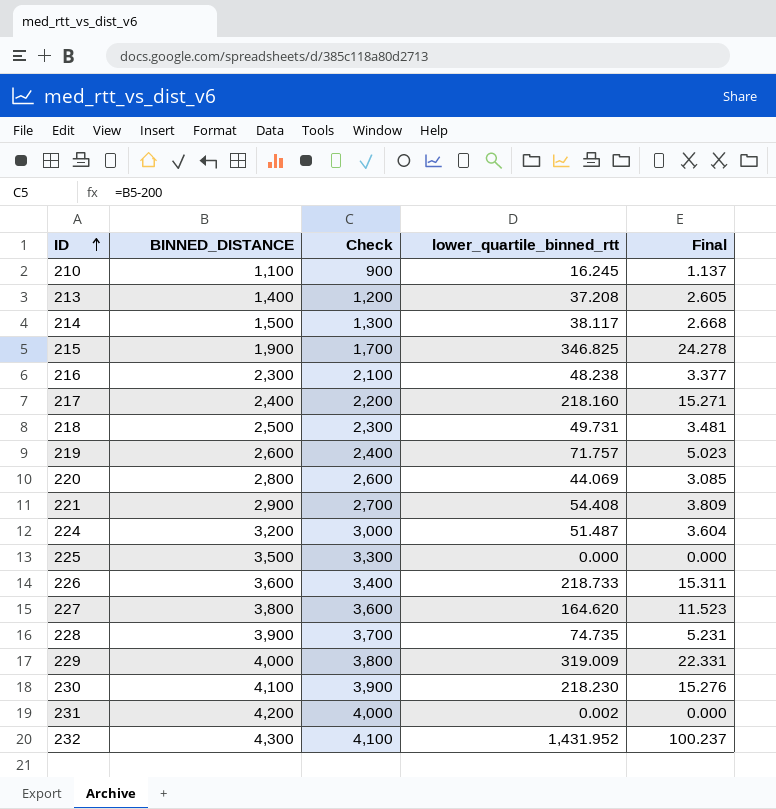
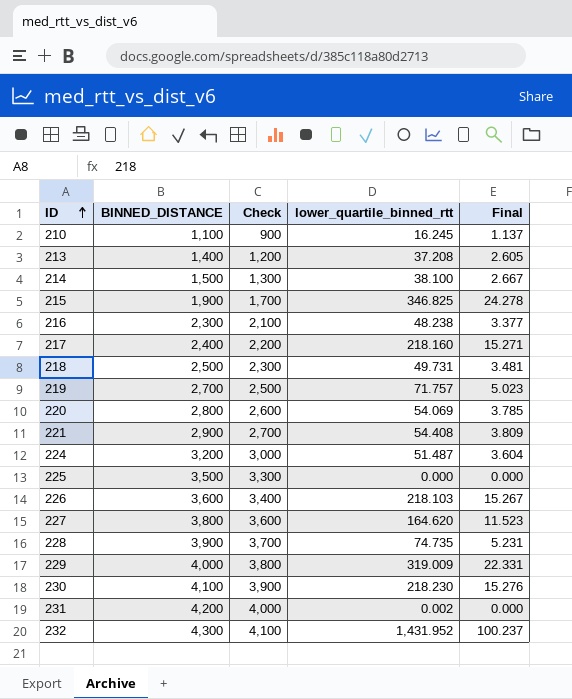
214 | lower_quartile_binned_rtt: 38.117 -> 38.100
214 | Final: 2.668 -> 2.667
219 | BINNED_DISTANCE: 2,600 -> 2,700
219 | Check: 2,400 -> 2,500
220 | lower_quartile_binned_rtt: 44.069 -> 54.069
220 | Final: 3.085 -> 3.785
226 | lower_quartile_binned_rtt: 218.733 -> 218.103
226 | Final: 15.311 -> 15.267

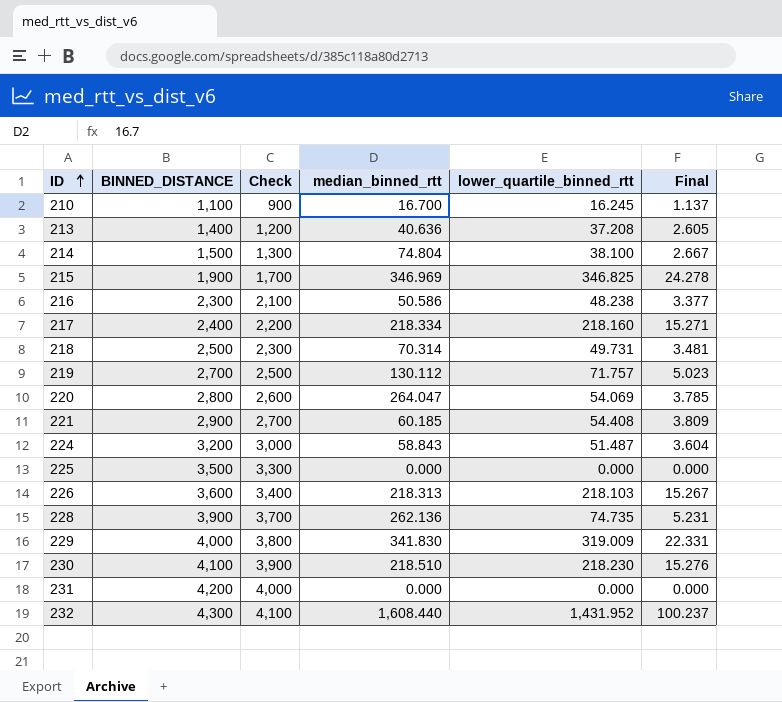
column median_binned_rtt | position: none -> 4
row 227: 3,800 | 3,600 | 164.620 | 11.523 -> none
231 | lower_quartile_binned_rtt: 0.002 -> 0.000

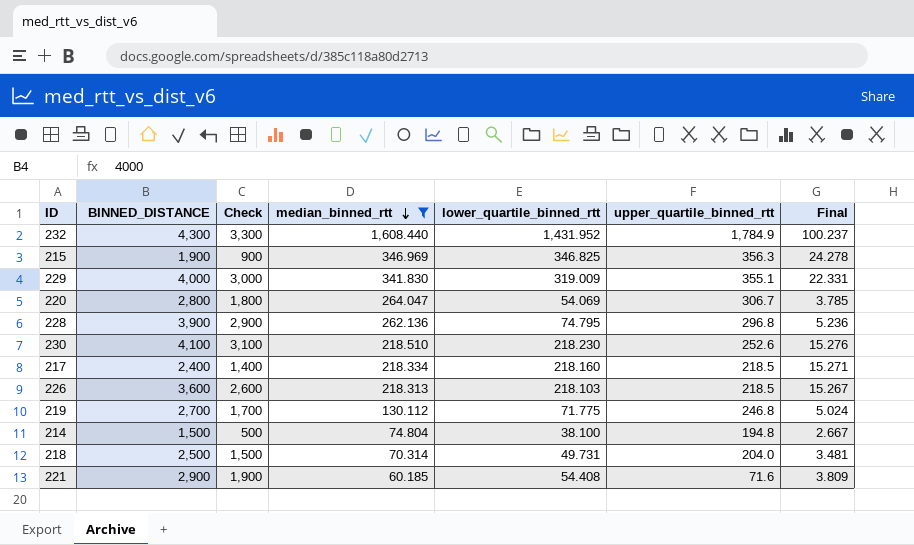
filter: none -> median_binned_rtt >= 60.185
row order: ID ascending -> median_binned_rtt descending
column Check | formula: [BINNED_DISTANCE] - 200 -> [BINNED_DISTANCE] - 1000
column upper_quartile_binned_rtt | position: none -> 6
228 | lower_quartile_binned_rtt: 74.735 -> 74.795
228 | Final: 5.231 -> 5.236
219 | lower_quartile_binned_rtt: 71.757 -> 71.775
219 | Final: 5.023 -> 5.024

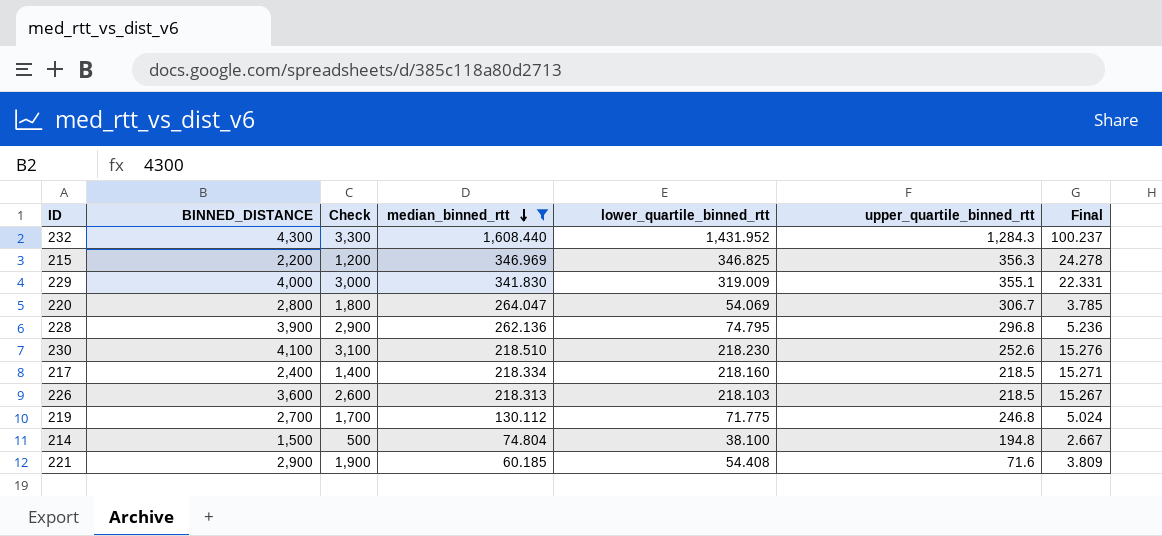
row 218: 2,500 | 1,500 | 70.314 | 49.731 | 204.0 | 3.481 -> none
232 | upper_quartile_binned_rtt: 1,784.9 -> 1,284.3
215 | BINNED_DISTANCE: 1,900 -> 2,200
215 | Check: 900 -> 1,200

